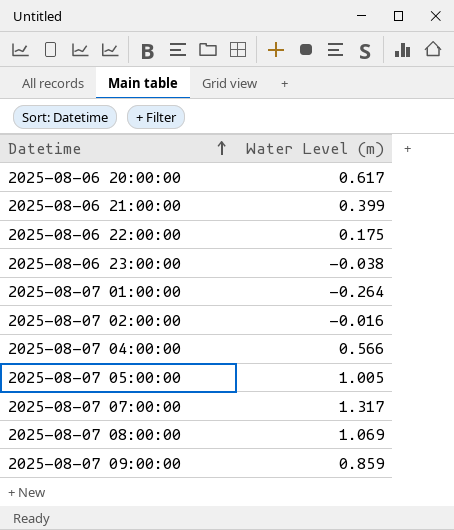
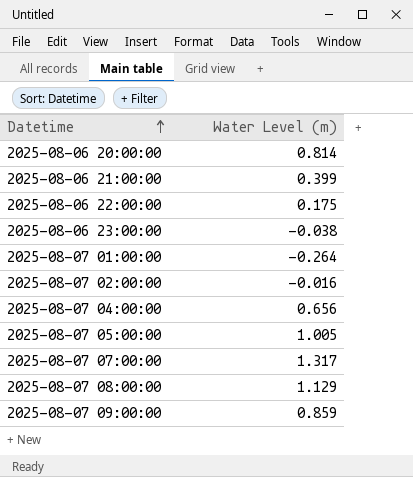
2025-08-06 20:00:00 | Water Level (m): 0.617 -> 0.814
2025-08-07 04:00:00 | Water Level (m): 0.566 -> 0.656
2025-08-07 08:00:00 | Water Level (m): 1.069 -> 1.129

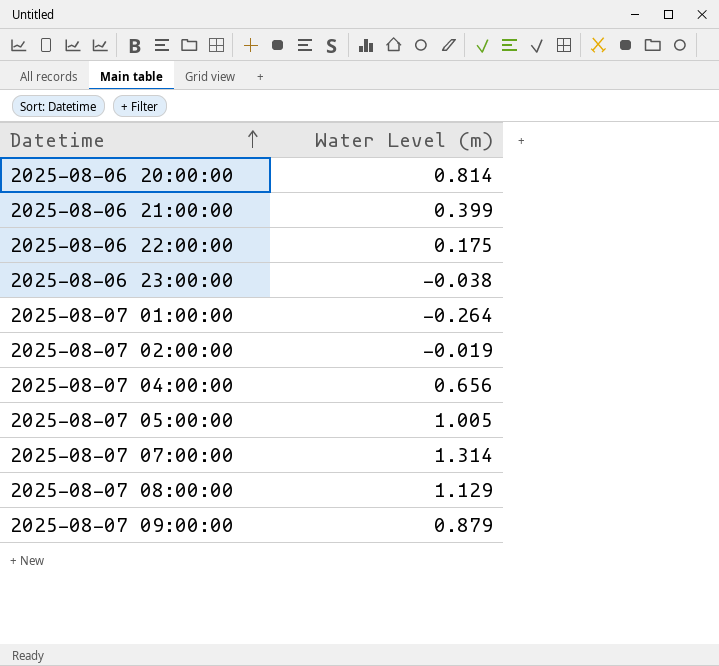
2025-08-07 02:00:00 | Water Level (m): -0.016 -> -0.019
2025-08-07 07:00:00 | Water Level (m): 1.317 -> 1.314
2025-08-07 09:00:00 | Water Level (m): 0.859 -> 0.879

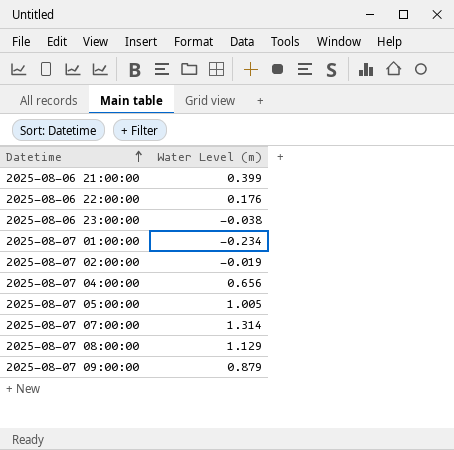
row 2025-08-06 20:00:00: 0.814 -> none
2025-08-06 22:00:00 | Water Level (m): 0.175 -> 0.176
2025-08-07 01:00:00 | Water Level (m): -0.264 -> -0.234

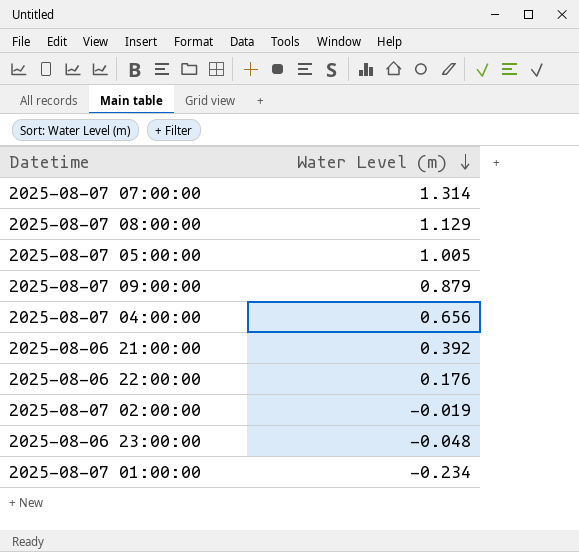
row order: Datetime ascending -> Water Level (m) descending
2025-08-06 21:00:00 | Water Level (m): 0.399 -> 0.392
2025-08-06 23:00:00 | Water Level (m): -0.038 -> -0.048

